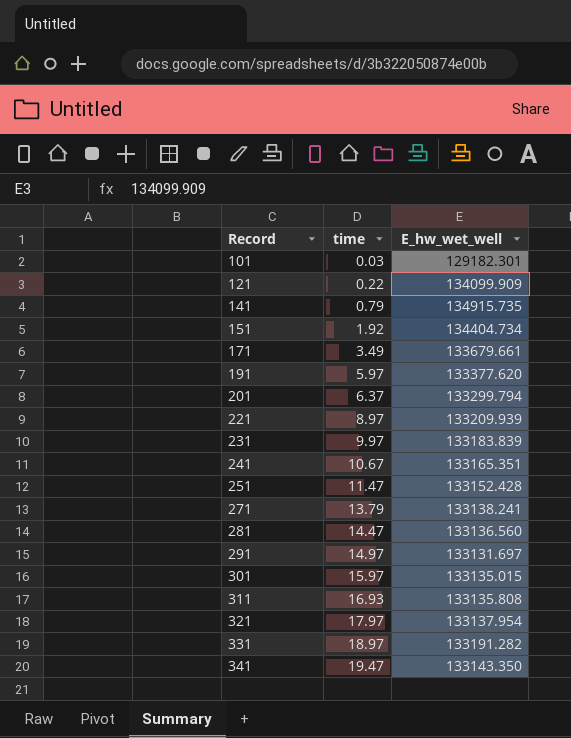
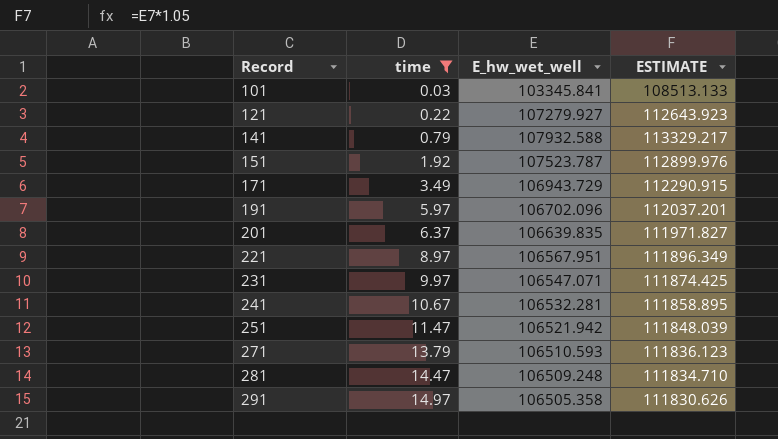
filter: none -> time <= 14.97
column ESTIMATE | formula: none -> [E_hw_wet_well] * 1.05
101 | E_hw_wet_well: 129182.301 -> 103345.841
121 | E_hw_wet_well: 134099.909 -> 107279.927
141 | E_hw_wet_well: 134915.735 -> 107932.588
151 | E_hw_wet_well: 134404.734 -> 107523.787
171 | E_hw_wet_well: 133679.661 -> 106943.729
191 | E_hw_wet_well: 133377.620 -> 106702.096
201 | E_hw_wet_well: 133299.794 -> 106639.835
221 | E_hw_wet_well: 133209.939 -> 106567.951
231 | E_hw_wet_well: 133183.839 -> 106547.071
241 | E_hw_wet_well: 133165.351 -> 106532.281
251 | E_hw_wet_well: 133152.428 -> 106521.942
271 | E_hw_wet_well: 133138.241 -> 106510.593
281 | E_hw_wet_well: 133136.560 -> 106509.248
291 | E_hw_wet_well: 133131.697 -> 106505.358

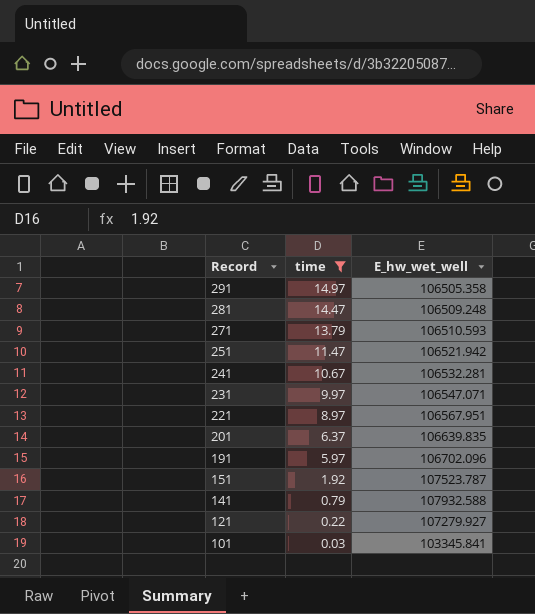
row order: Record ascending -> Record descending
column ESTIMATE | formula: [E_hw_wet_well] * 1.05 -> none
row 171: 3.49 | 106943.729 | 112290.915 -> none

